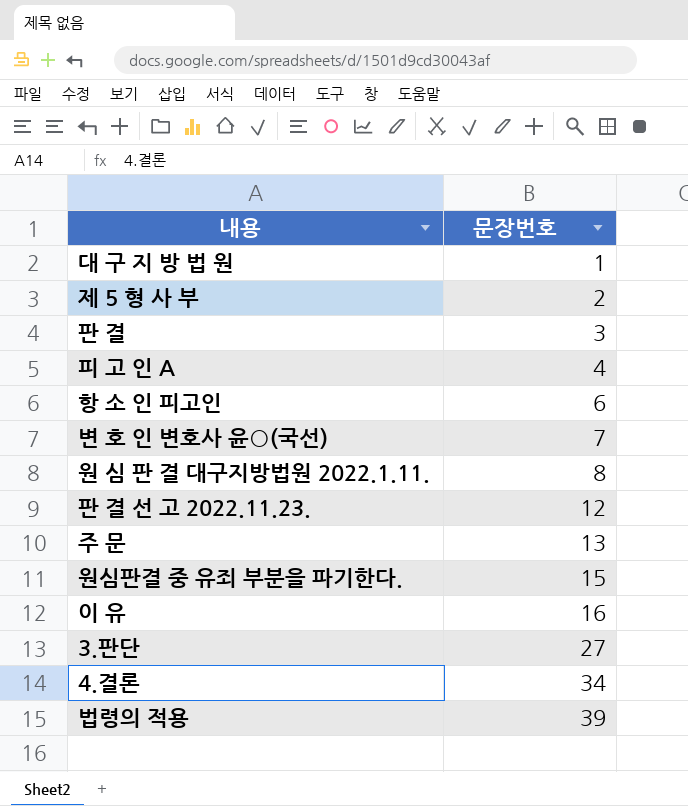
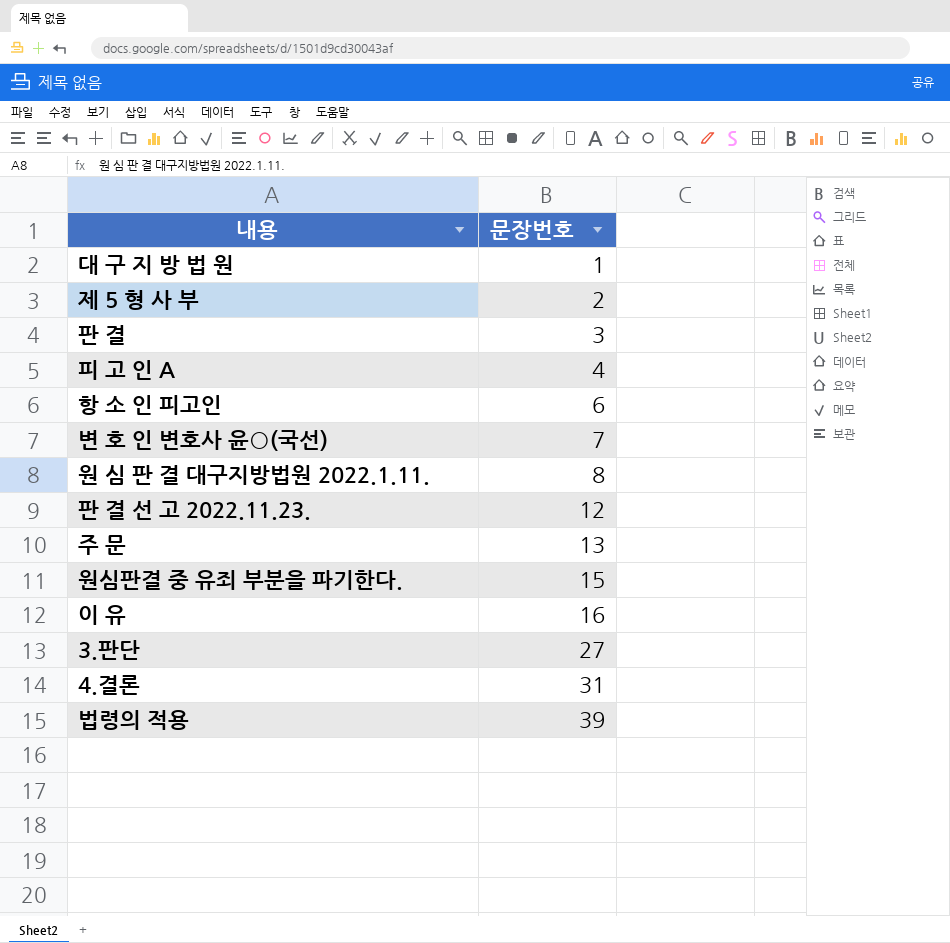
4.결론 | 문장번호: 34 -> 31

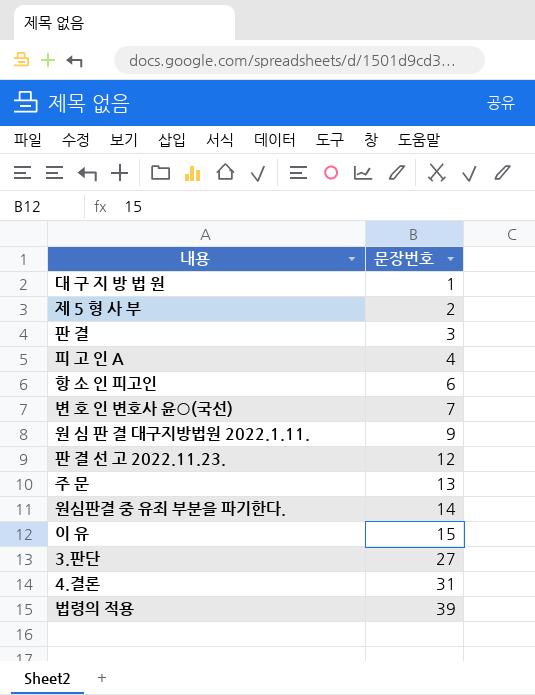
원 심 판 결 대구지방법원 2022.1.11. | 문장번호: 8 -> 9
원심판결 중 유죄 부분을 파기한다. | 문장번호: 15 -> 14
이 유 | 문장번호: 16 -> 15

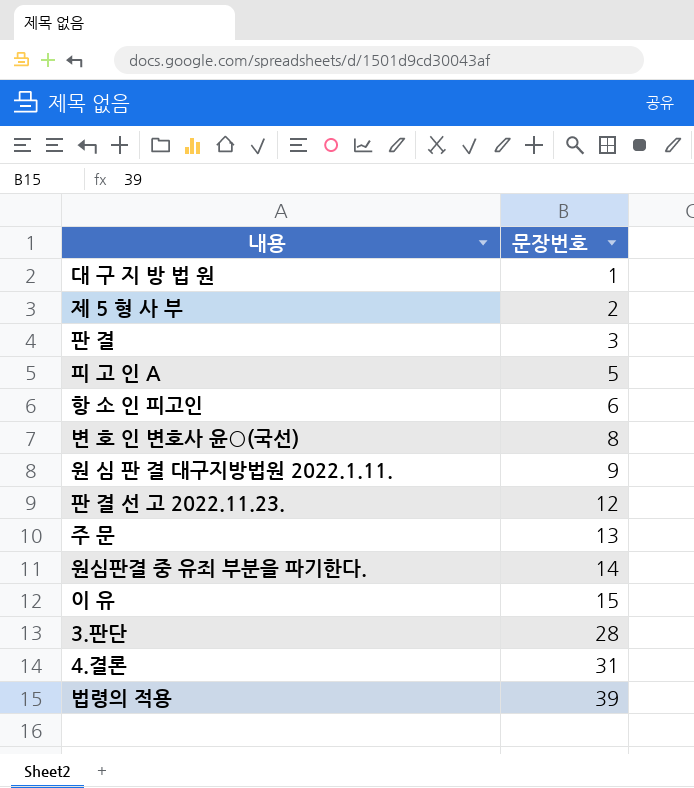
피 고 인 A | 문장번호: 4 -> 5
변 호 인 변호사 윤○(국선) | 문장번호: 7 -> 8
3.판단 | 문장번호: 27 -> 28

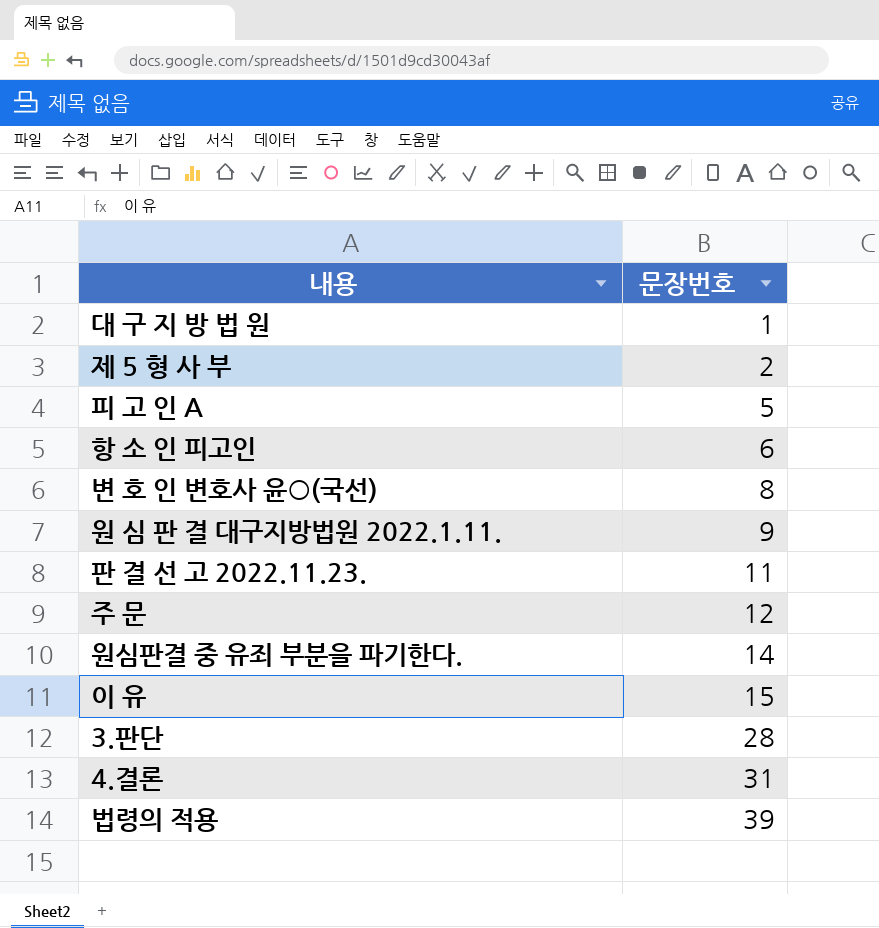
row 판 결: 3 -> none
판 결 선 고 2022.11.23. | 문장번호: 12 -> 11
주 문 | 문장번호: 13 -> 12

